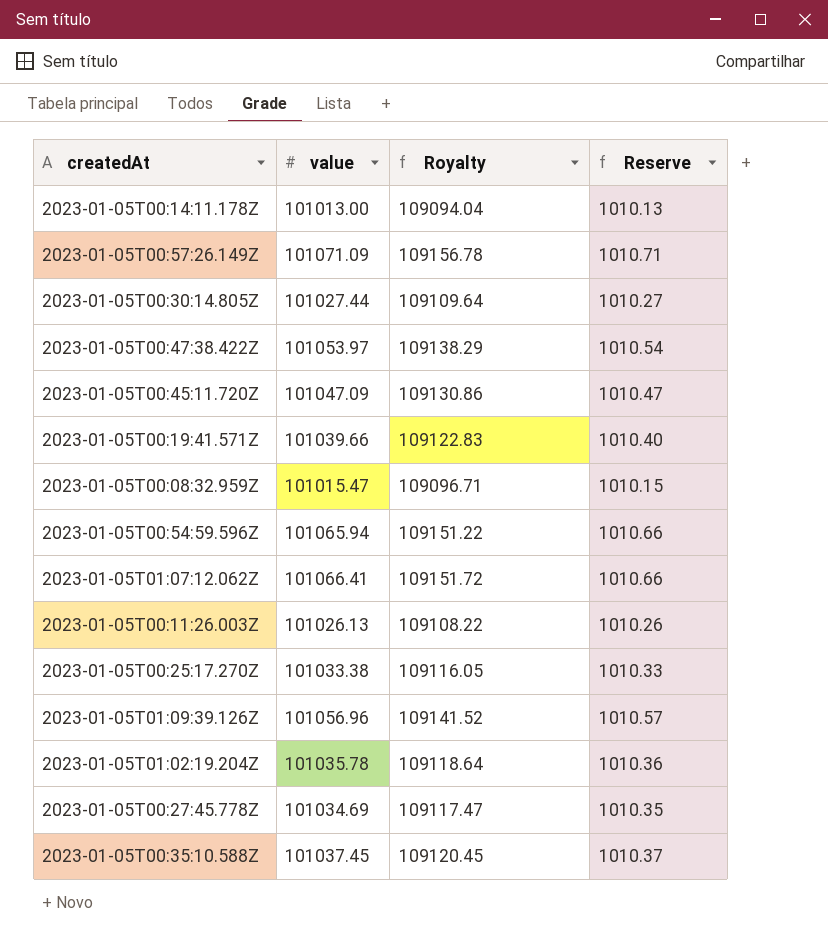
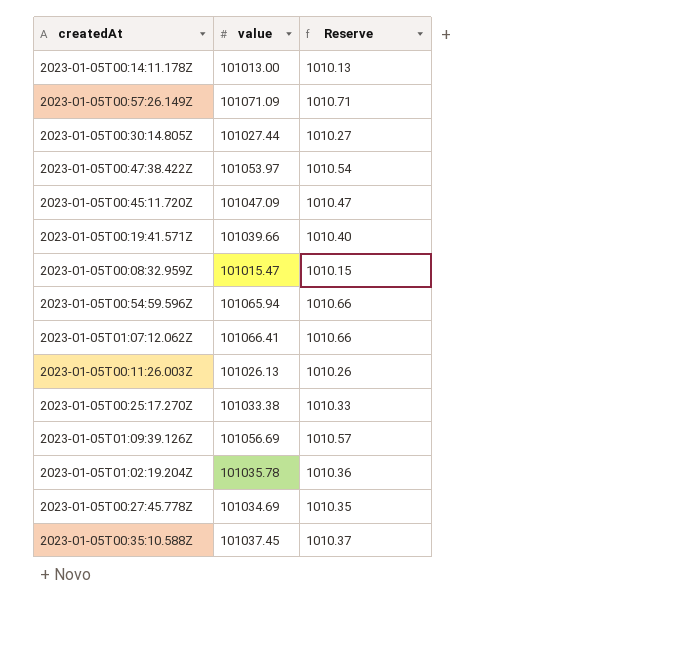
column Royalty | formula: [value] * 1.08 -> none
2023-01-05T01:09:39.126Z | value: 101056.96 -> 101056.69

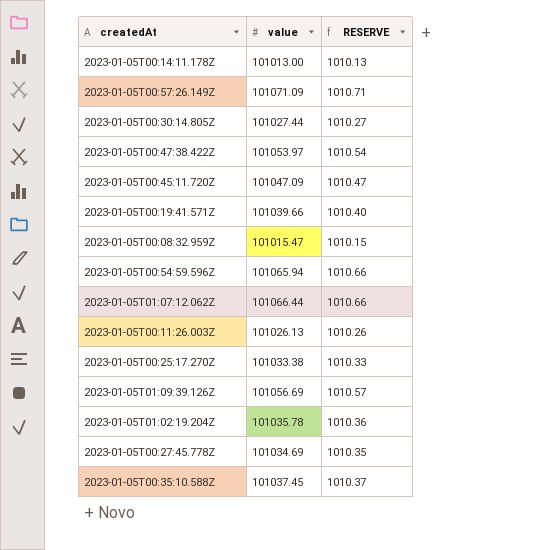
column name: Reserve -> RESERVE
2023-01-05T01:07:12.062Z | value: 101066.41 -> 101066.44

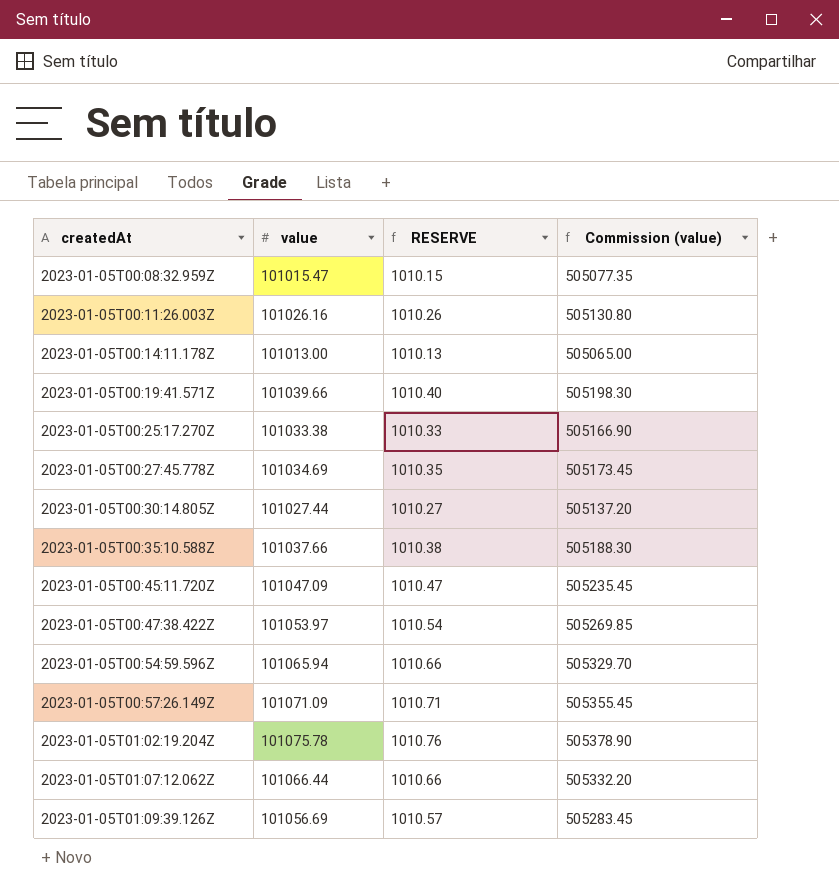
row order: none -> createdAt ascending
column Commission (value) | formula: none -> [value] * 5
2023-01-05T00:11:26.003Z | value: 101026.13 -> 101026.16
2023-01-05T00:35:10.588Z | value: 101037.45 -> 101037.66
2023-01-05T00:35:10.588Z | RESERVE: 1010.37 -> 1010.38
2023-01-05T01:02:19.204Z | value: 101035.78 -> 101075.78
2023-01-05T01:02:19.204Z | RESERVE: 1010.36 -> 1010.76

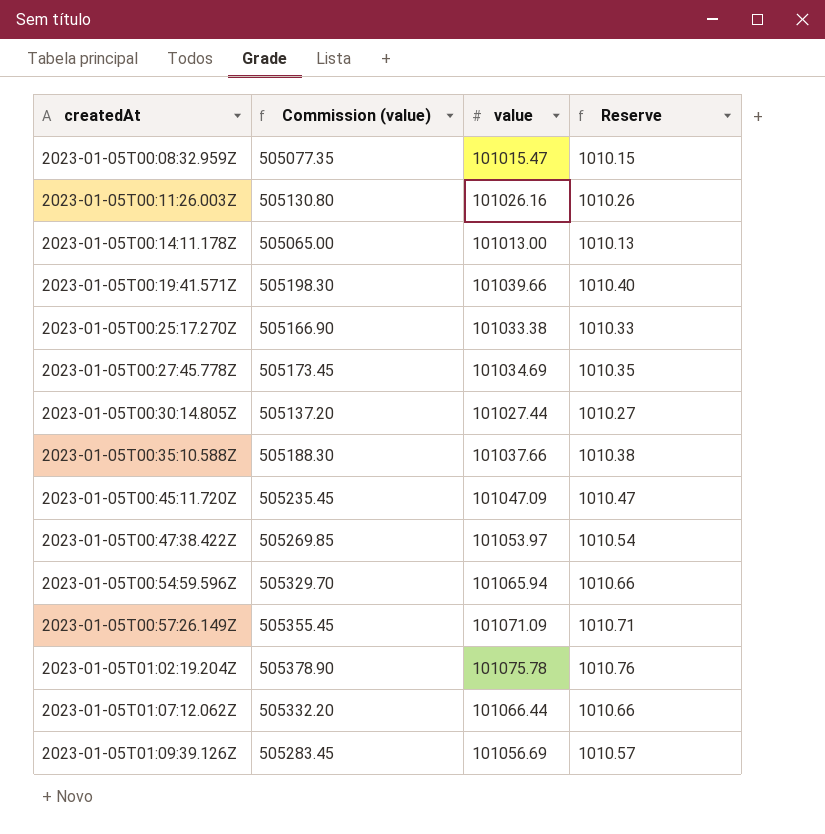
column Commission (value) | position: 4 -> 2
column name: RESERVE -> Reserve

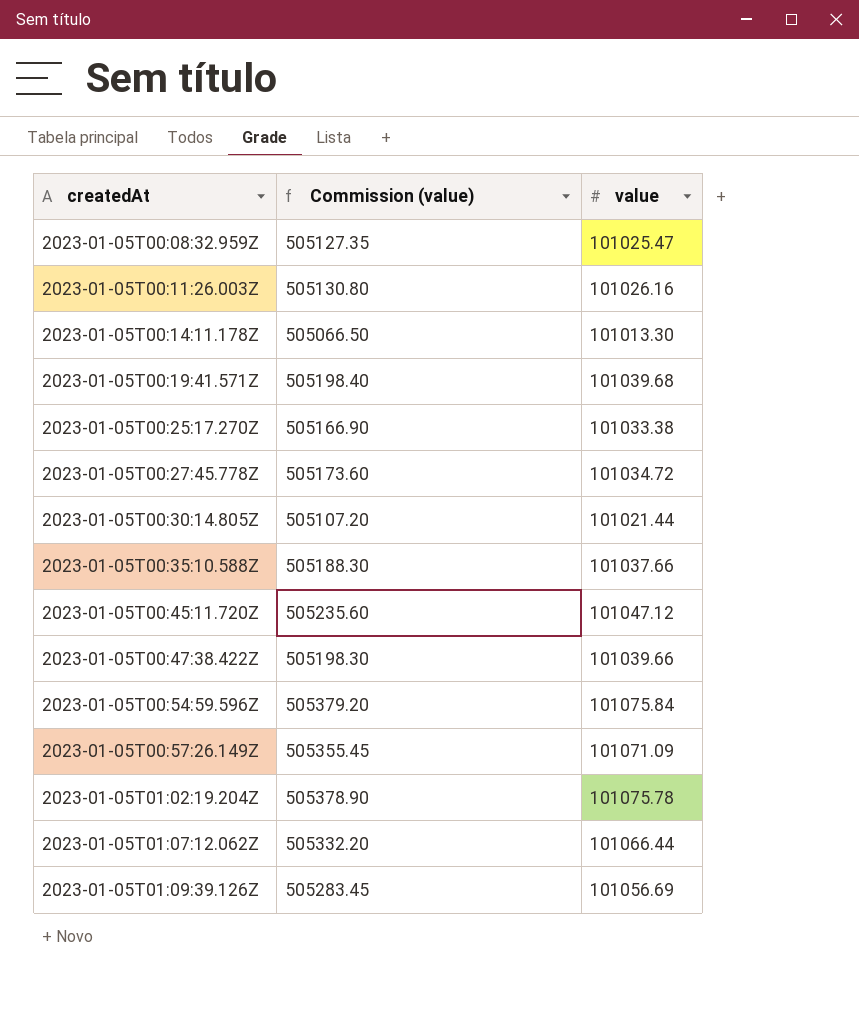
column Reserve | formula: [value] * 0.01 -> none
2023-01-05T00:08:32.959Z | Commission (value): 505077.35 -> 505127.35
2023-01-05T00:08:32.959Z | value: 101015.47 -> 101025.47
2023-01-05T00:14:11.178Z | Commission (value): 505065.00 -> 505066.50
2023-01-05T00:14:11.178Z | value: 101013.00 -> 101013.30
2023-01-05T00:19:41.571Z | Commission (value): 505198.30 -> 505198.40
2023-01-05T00:19:41.571Z | value: 101039.66 -> 101039.68
2023-01-05T00:27:45.778Z | Commission (value): 505173.45 -> 505173.60
2023-01-05T00:27:45.778Z | value: 101034.69 -> 101034.72
2023-01-05T00:30:14.805Z | Commission (value): 505137.20 -> 505107.20
2023-01-05T00:30:14.805Z | value: 101027.44 -> 101021.44
2023-01-05T00:45:11.720Z | Commission (value): 505235.45 -> 505235.60
2023-01-05T00:45:11.720Z | value: 101047.09 -> 101047.12
2023-01-05T00:47:38.422Z | Commission (value): 505269.85 -> 505198.30
2023-01-05T00:47:38.422Z | value: 101053.97 -> 101039.66
2023-01-05T00:54:59.596Z | Commission (value): 505329.70 -> 505379.20
2023-01-05T00:54:59.596Z | value: 101065.94 -> 101075.84

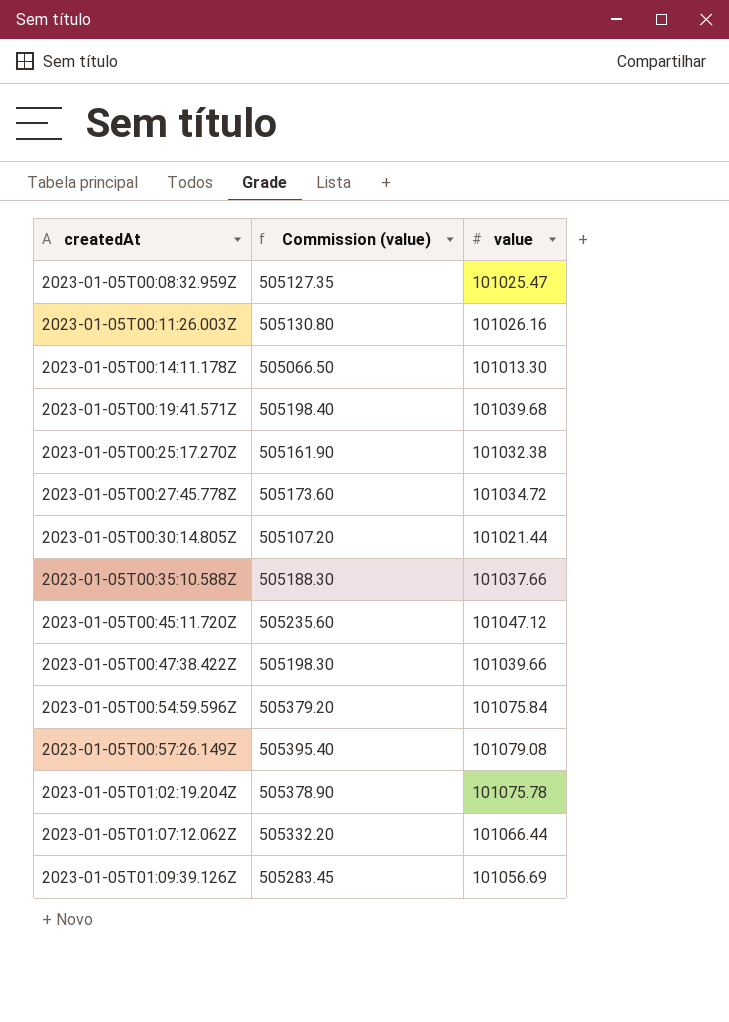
2023-01-05T00:25:17.270Z | Commission (value): 505166.90 -> 505161.90
2023-01-05T00:25:17.270Z | value: 101033.38 -> 101032.38
2023-01-05T00:57:26.149Z | Commission (value): 505355.45 -> 505395.40
2023-01-05T00:57:26.149Z | value: 101071.09 -> 101079.08

